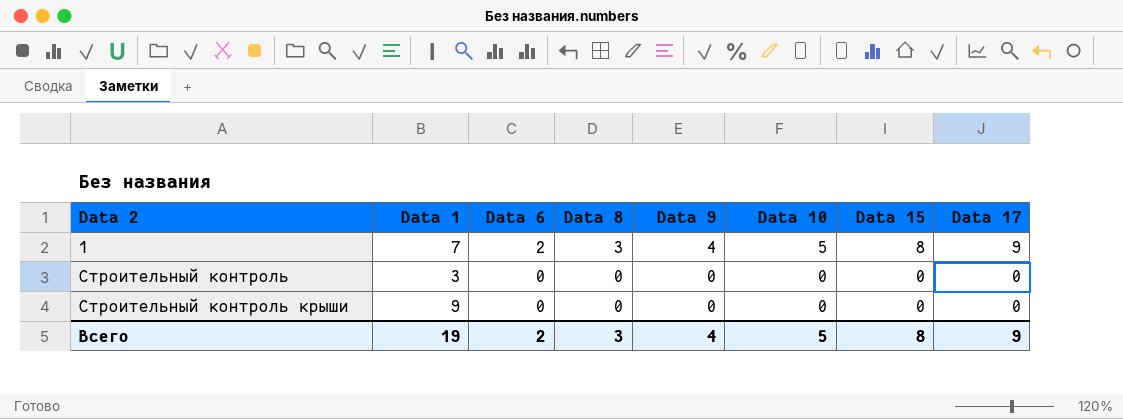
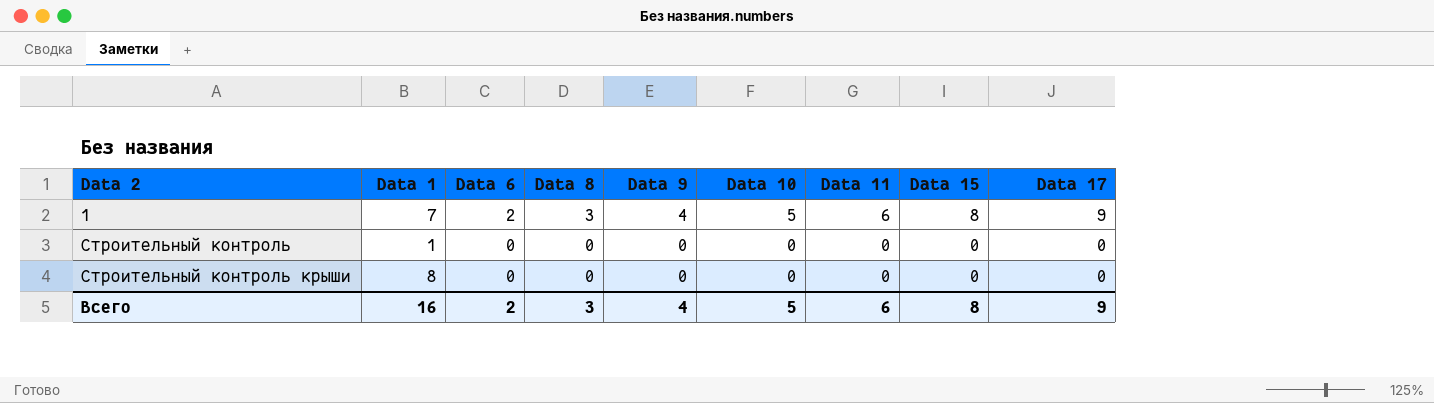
column Data 11 | position: none -> 7
Строительный контроль | Data 1: 3 -> 1
Строительный контроль крыши | Data 1: 9 -> 8
Всего | Data 1: 19 -> 16

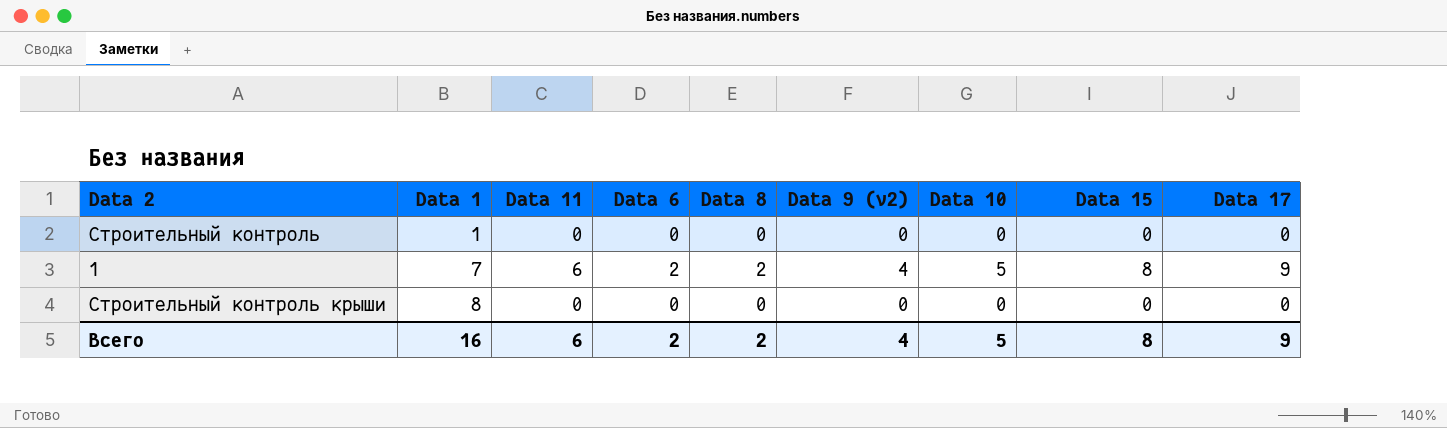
row order: Data 2 ascending -> Data 1 ascending
column Data 11 | position: 7 -> 3
column name: Data 9 -> Data 9 (v2)
1 | Data 8: 3 -> 2
Всего | Data 8: 3 -> 2

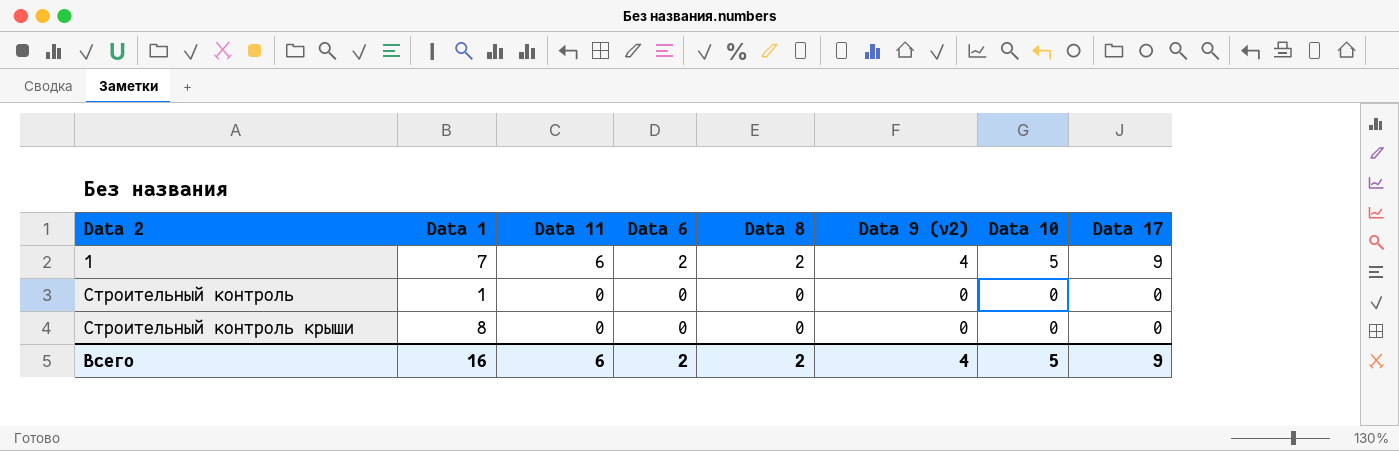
row order: Data 1 ascending -> Data 2 ascending
column Data 15 | position: 8 -> none

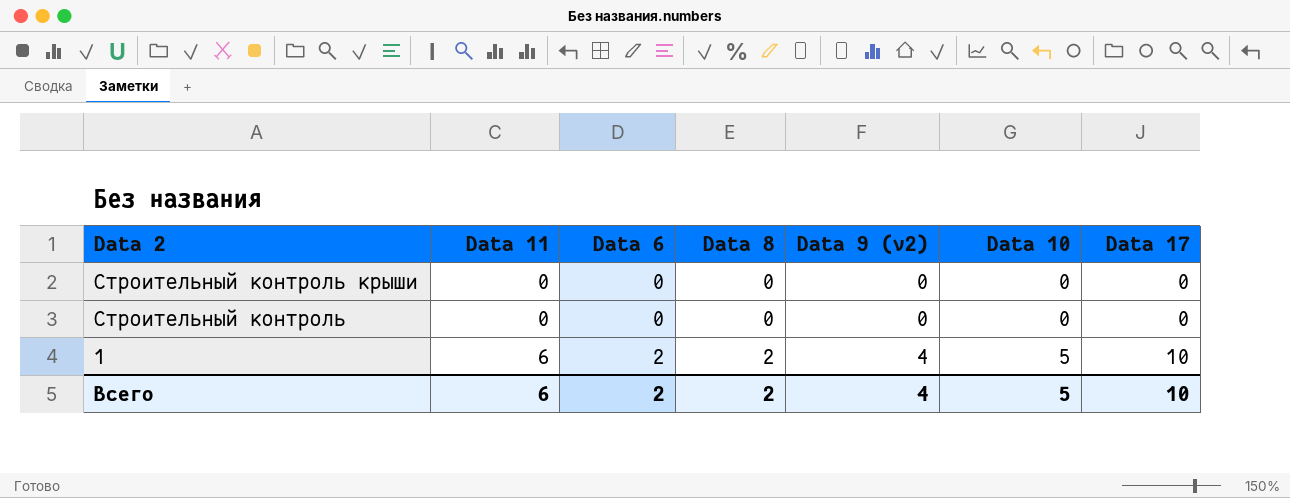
row order: Data 2 ascending -> Data 2 descending
column Data 1 | position: 2 -> none
1 | Data 17: 9 -> 10
Всего | Data 17: 9 -> 10

